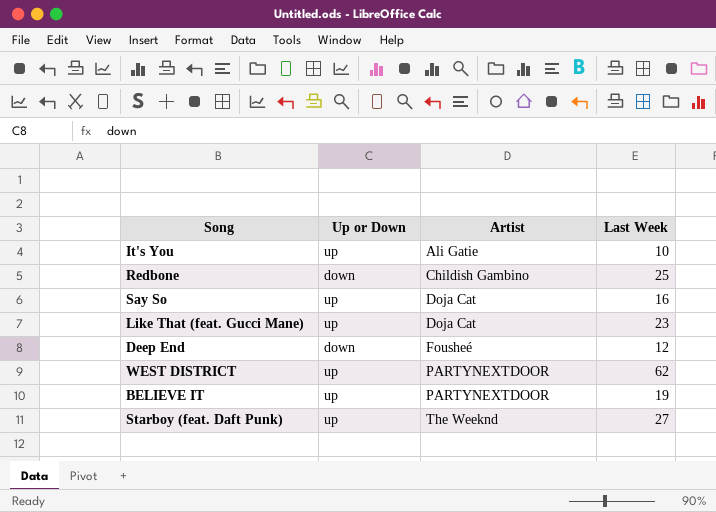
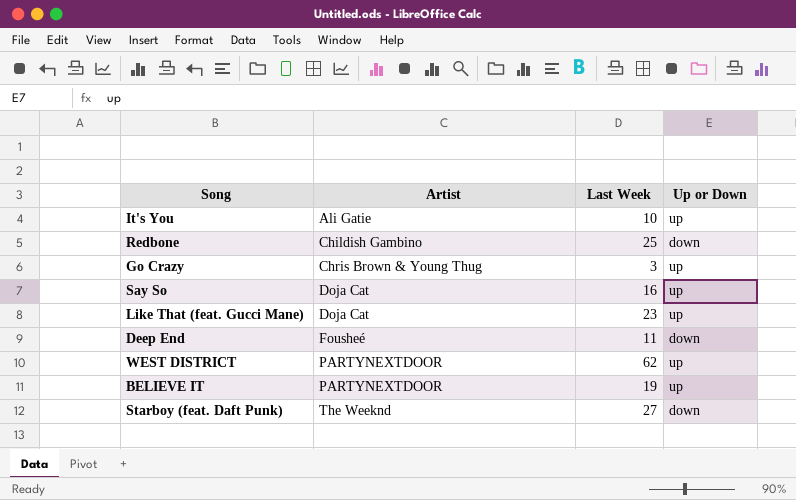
column Up or Down | position: 2 -> 4
row Go Crazy: none -> Chris Brown & Young Thug | 3 | up
Deep End | Last Week: 12 -> 11
Starboy (feat. Daft Punk) | Up or Down: up -> down

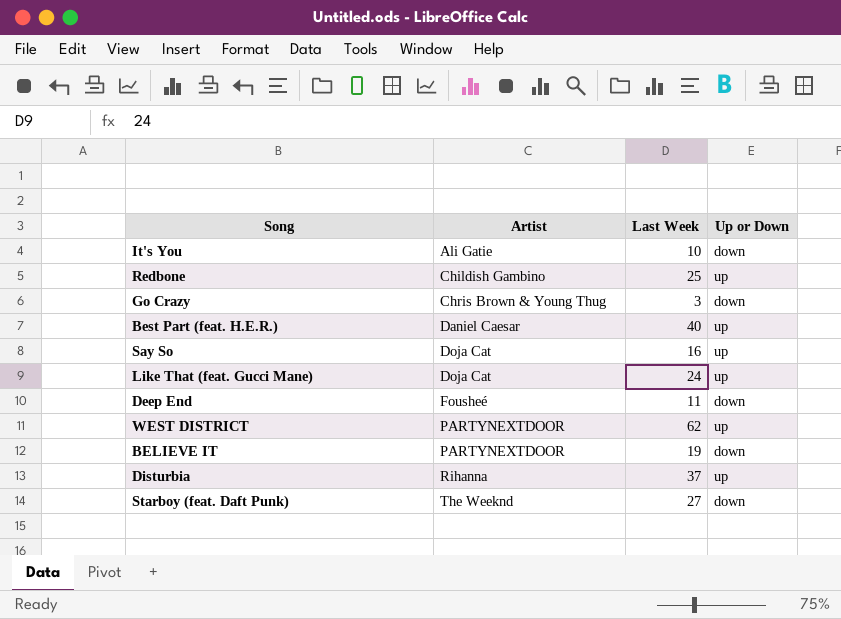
It's You | Up or Down: up -> down
Redbone | Up or Down: down -> up
Go Crazy | Up or Down: up -> down
row Best Part (feat. H.E.R.): none -> Daniel Caesar | 40 | up
Like That (feat. Gucci Mane) | Last Week: 23 -> 24
BELIEVE IT | Up or Down: up -> down
row Disturbia: none -> Rihanna | 37 | up

